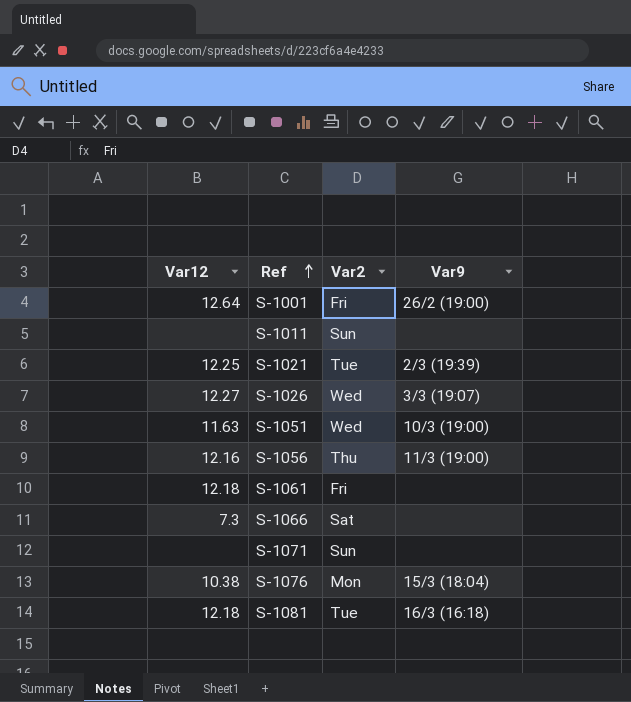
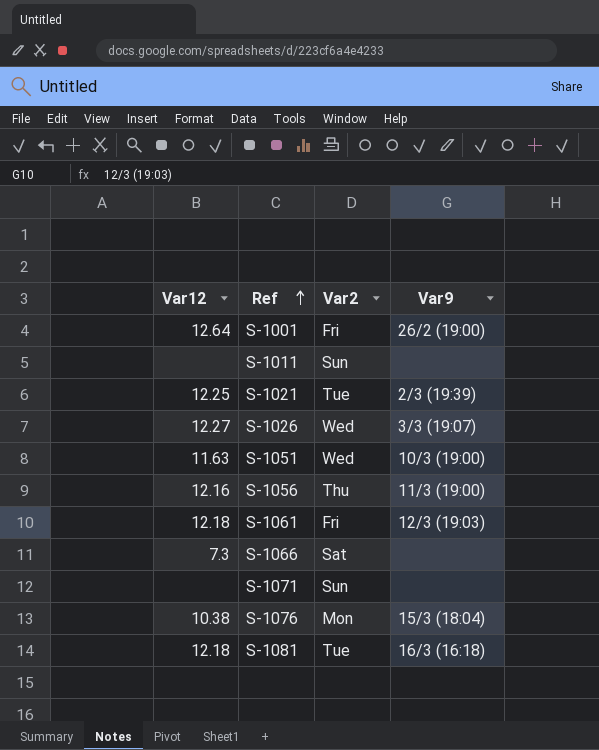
S-1061 | Var9: none -> 12/3 (19:03)

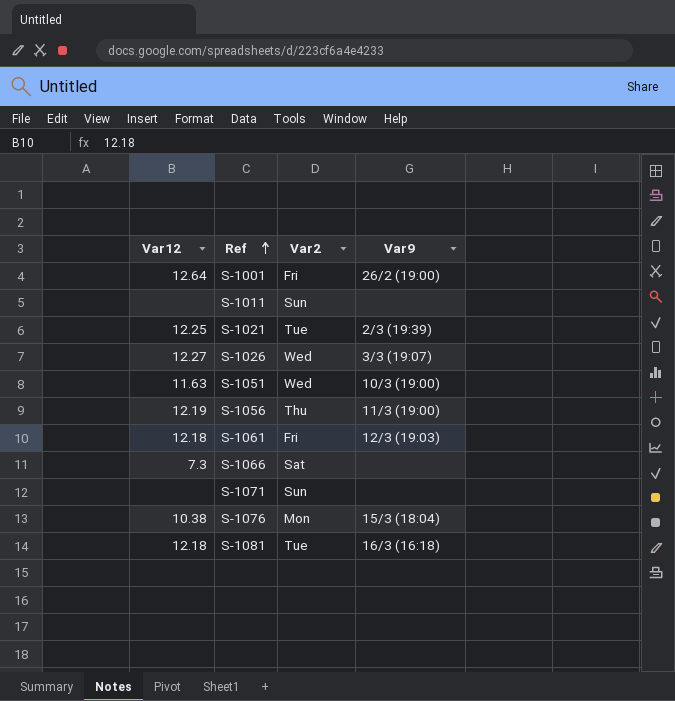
S-1056 | Var12: 12.16 -> 12.19

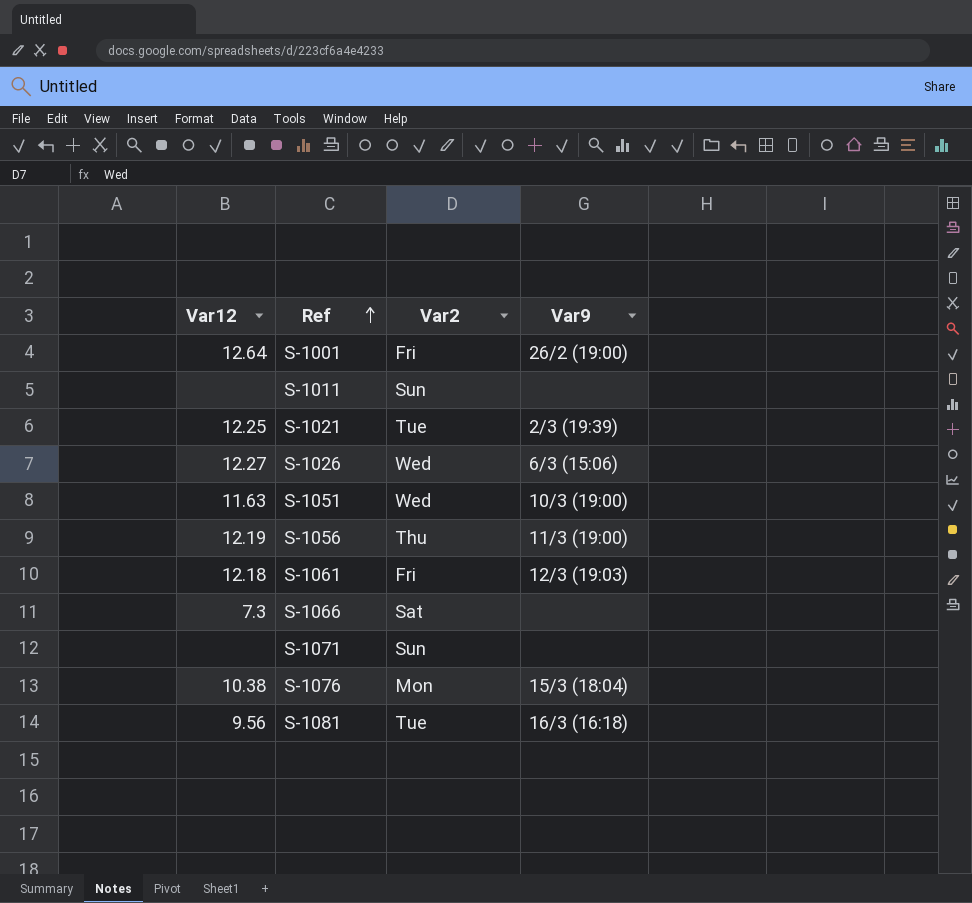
S-1026 | Var9: 3/3 (19:07) -> 6/3 (15:06)
S-1081 | Var12: 12.18 -> 9.56

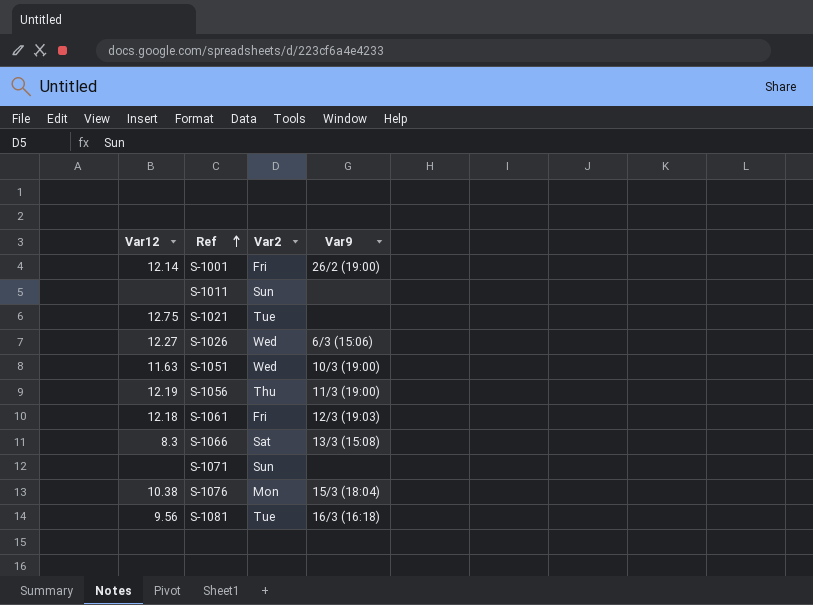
S-1001 | Var12: 12.64 -> 12.14
S-1021 | Var12: 12.25 -> 12.75
S-1021 | Var9: 2/3 (19:39) -> none
S-1066 | Var12: 7.3 -> 8.3
S-1066 | Var9: none -> 13/3 (15:08)

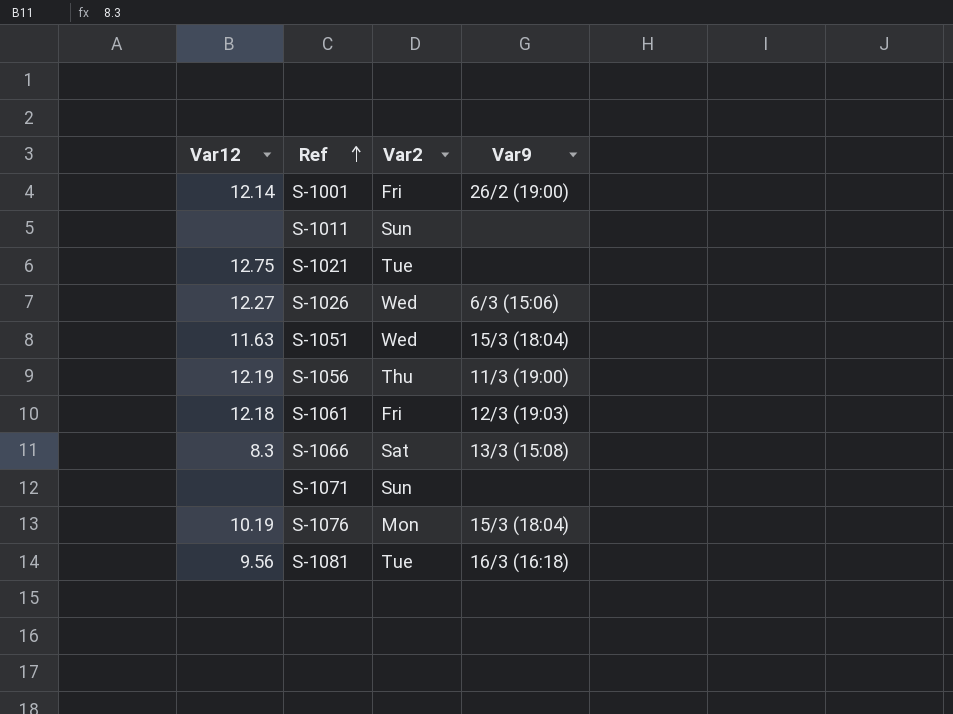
S-1051 | Var9: 10/3 (19:00) -> 15/3 (18:04)
S-1076 | Var12: 10.38 -> 10.19

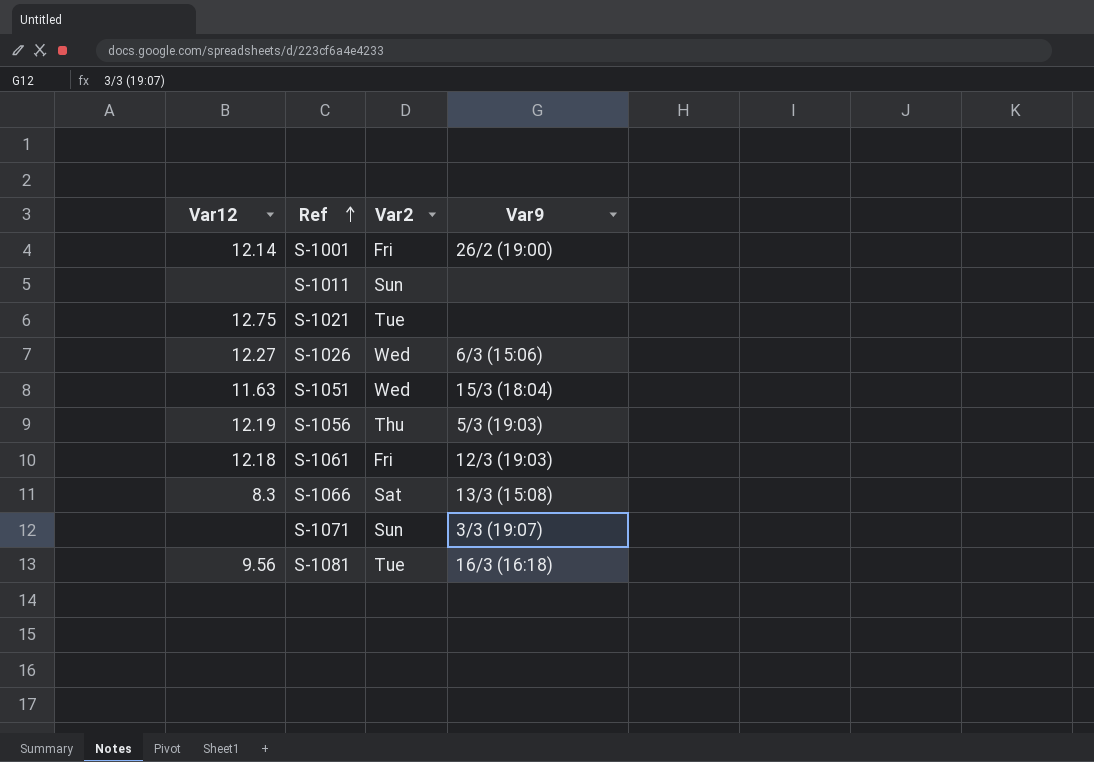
row S-1076: 10.19 | Mon | 15/3 (18:04) -> none
S-1056 | Var9: 11/3 (19:00) -> 5/3 (19:03)
S-1071 | Var9: none -> 3/3 (19:07)

